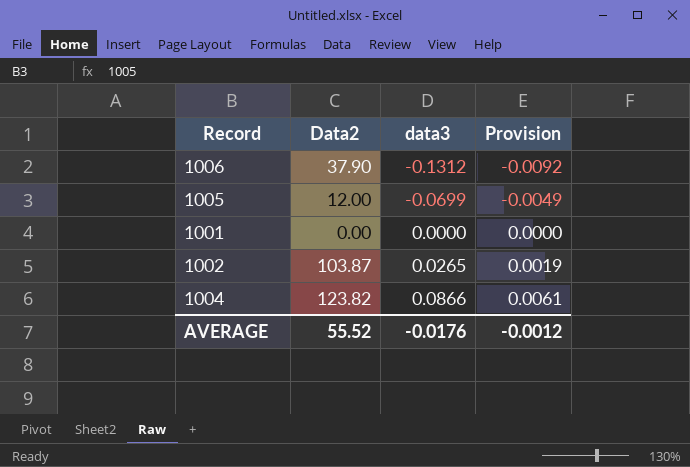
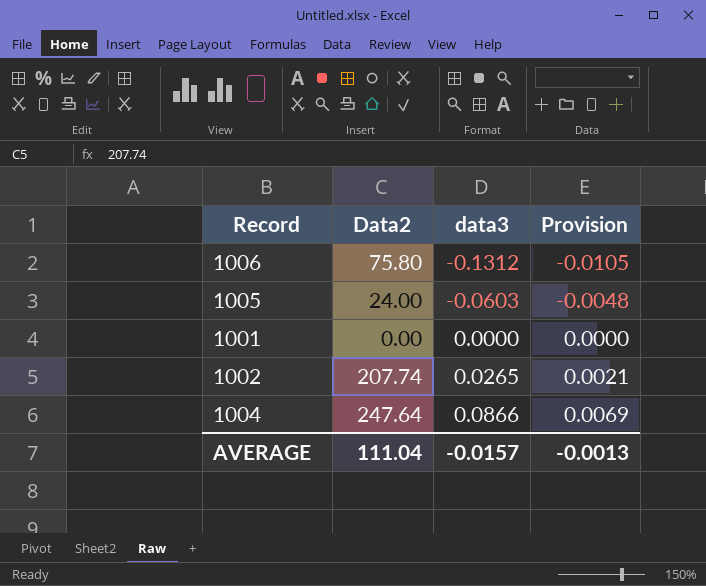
column Provision | formula: [data3] * 0.07 -> [data3] * 0.08
1006 | Data2: 37.90 -> 75.80
1005 | Data2: 12.00 -> 24.00
1005 | data3: -0.0699 -> -0.0603
1002 | Data2: 103.87 -> 207.74
1004 | Data2: 123.82 -> 247.64
AVERAGE | Data2: 55.52 -> 111.04
AVERAGE | data3: -0.0176 -> -0.0157
AVERAGE | Provision: -0.0012 -> -0.0013

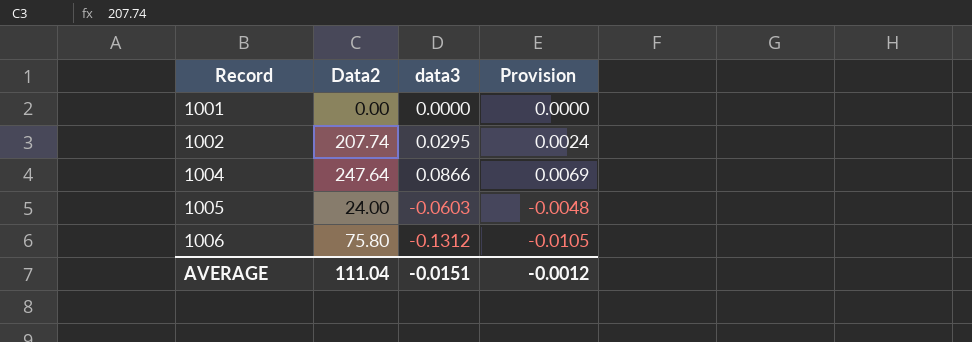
row order: data3 ascending -> Record ascending
1002 | data3: 0.0265 -> 0.0295
1002 | Provision: 0.0021 -> 0.0024
AVERAGE | data3: -0.0157 -> -0.0151
AVERAGE | Provision: -0.0013 -> -0.0012

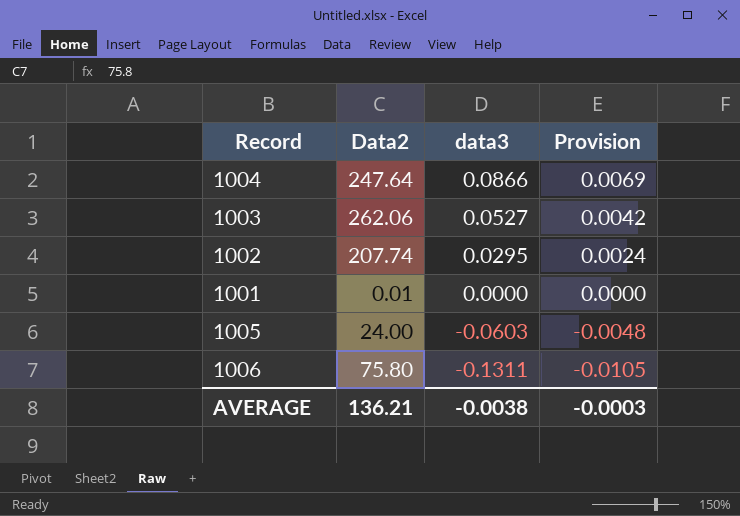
row order: Record ascending -> data3 descending
row 1003: none -> 262.06 | 0.0527 | 0.0042
1001 | Data2: 0.00 -> 0.01
1006 | data3: -0.1312 -> -0.1311
AVERAGE | Data2: 111.04 -> 136.21
AVERAGE | data3: -0.0151 -> -0.0038
AVERAGE | Provision: -0.0012 -> -0.0003

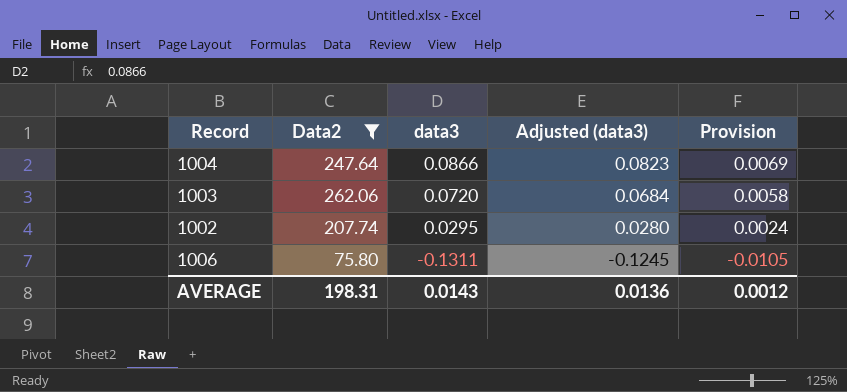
filter: none -> Data2 >= 75.80
column Adjusted (data3) | formula: none -> [data3] * 0.95
1003 | data3: 0.0527 -> 0.0720
1003 | Provision: 0.0042 -> 0.0058
AVERAGE | Data2: 136.21 -> 198.31
AVERAGE | data3: -0.0038 -> 0.0143
AVERAGE | Provision: -0.0003 -> 0.0012

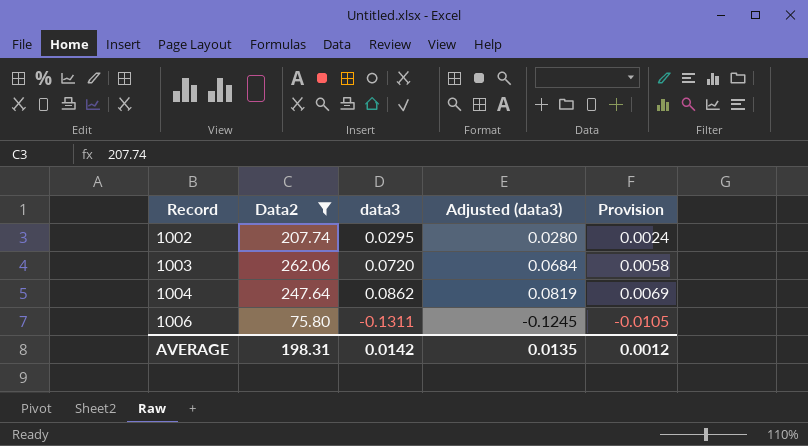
row order: data3 descending -> Record ascending
1004 | data3: 0.0866 -> 0.0862
1004 | Adjusted (data3): 0.0823 -> 0.0819
AVERAGE | data3: 0.0143 -> 0.0142
AVERAGE | Adjusted (data3): 0.0136 -> 0.0135

